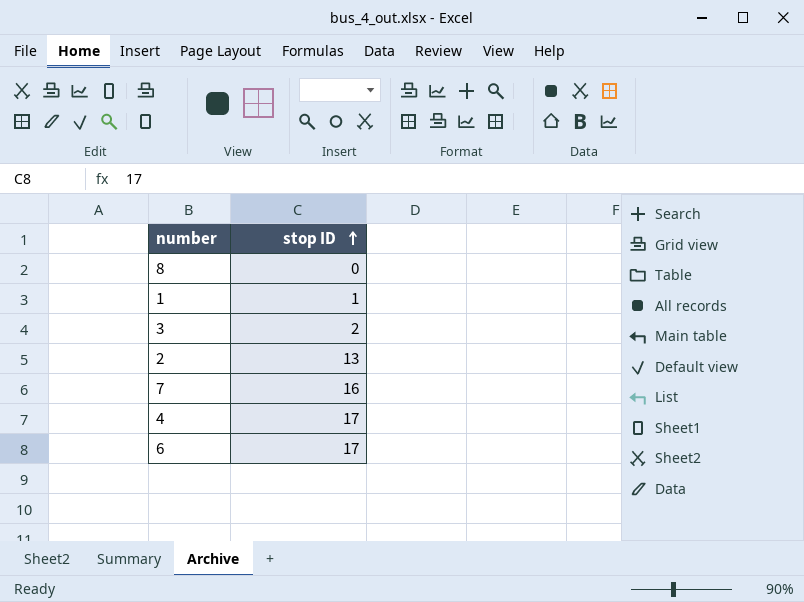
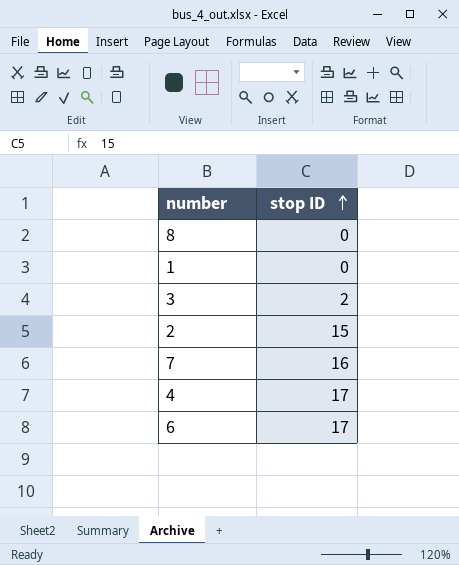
1 | stop ID: 1 -> 0
2 | stop ID: 13 -> 15

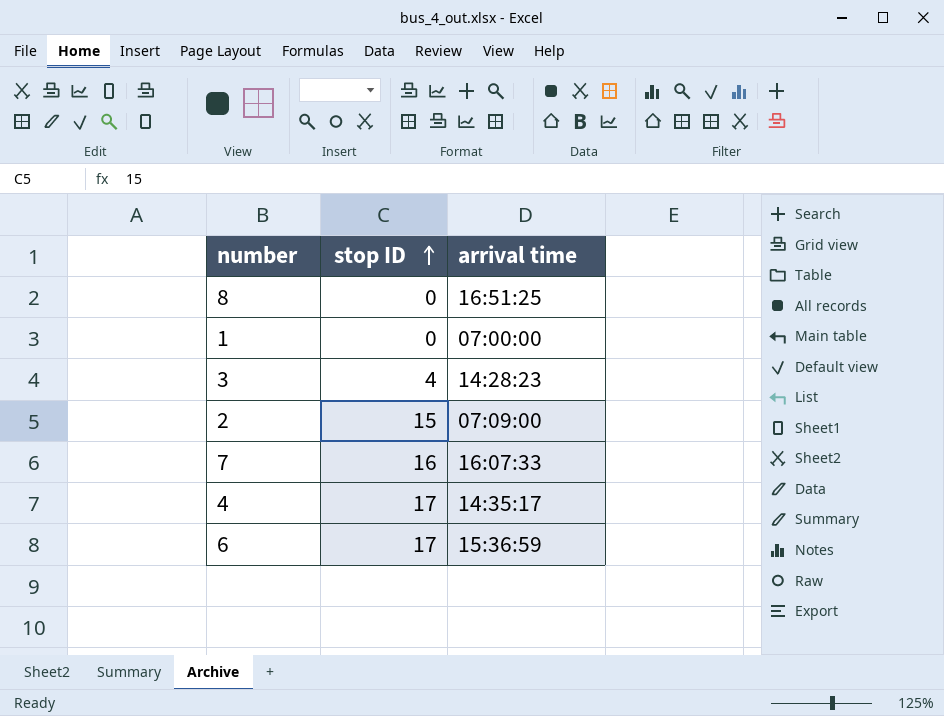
column arrival time | position: none -> 3
3 | stop ID: 2 -> 4

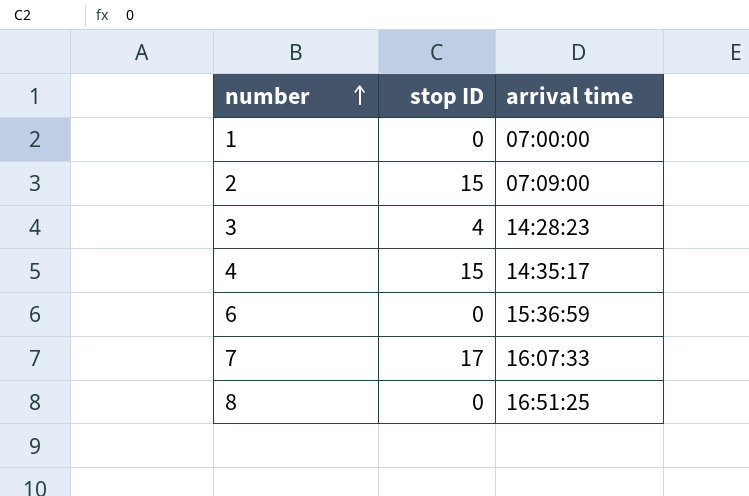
row order: stop ID ascending -> number ascending
4 | stop ID: 17 -> 15
6 | stop ID: 17 -> 0
7 | stop ID: 16 -> 17

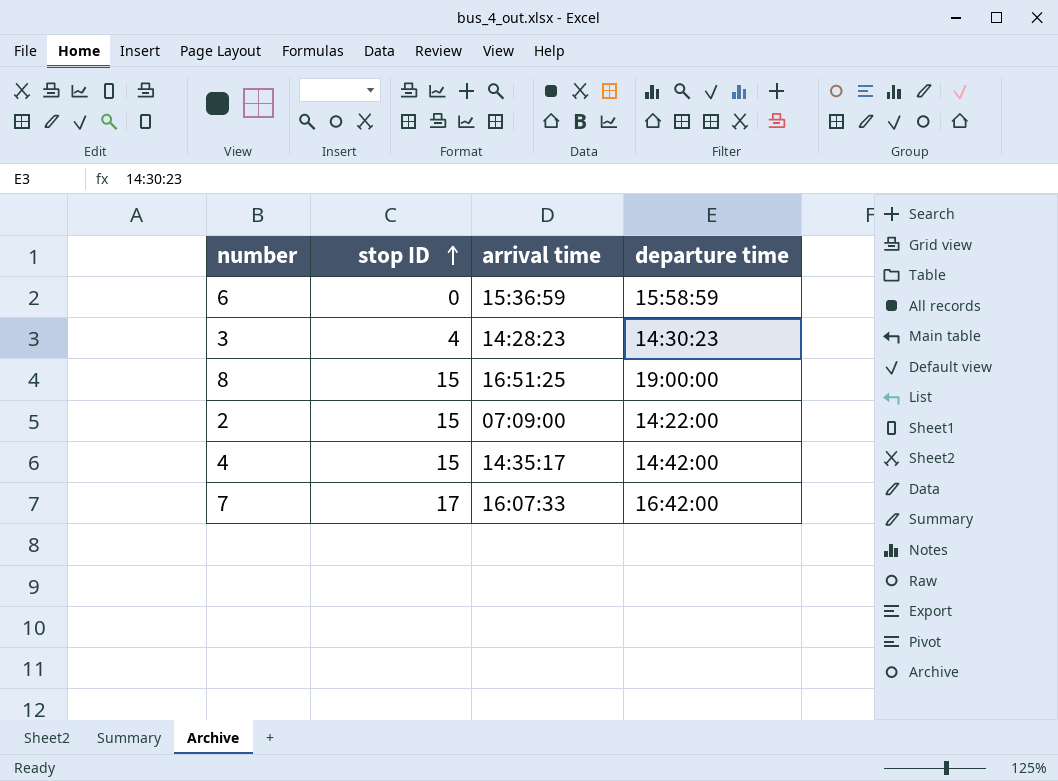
row order: number ascending -> stop ID ascending
column departure time | position: none -> 4
row 1: 0 | 07:00:00 -> none
8 | stop ID: 0 -> 15

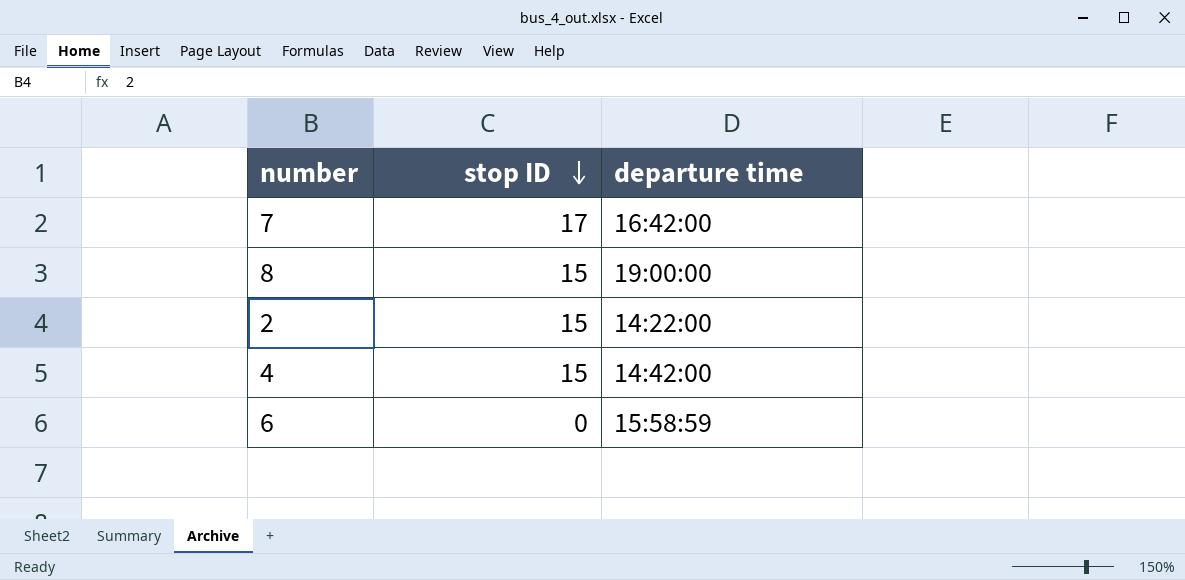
row order: stop ID ascending -> stop ID descending
column arrival time | position: 3 -> none
row 3: 4 | 14:28:23 | 14:30:23 -> none

